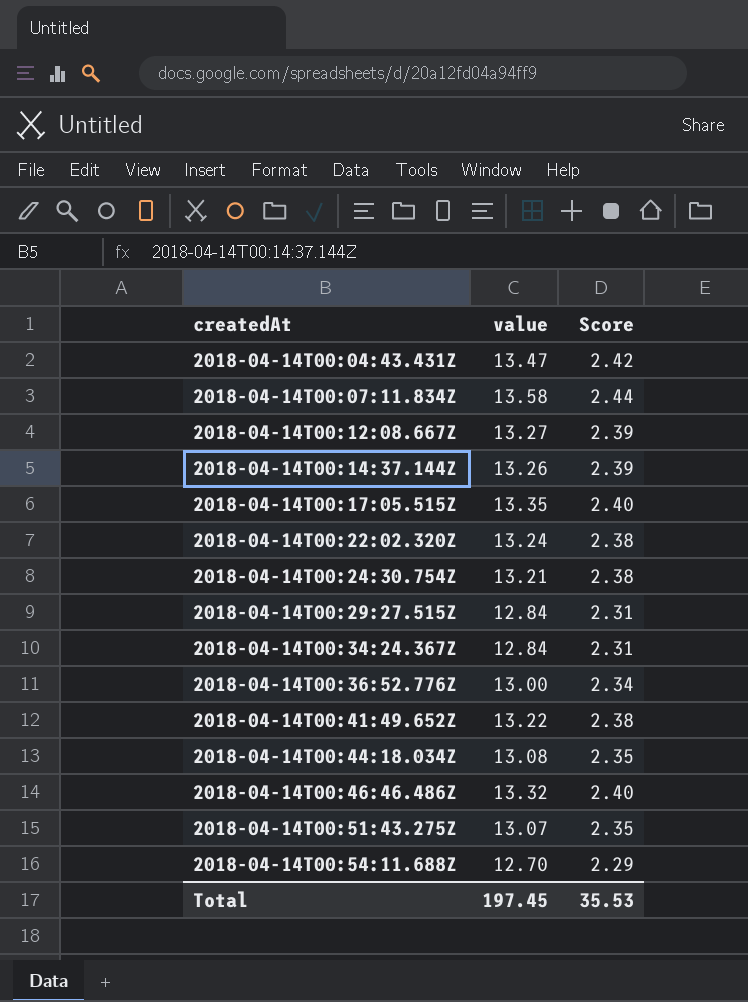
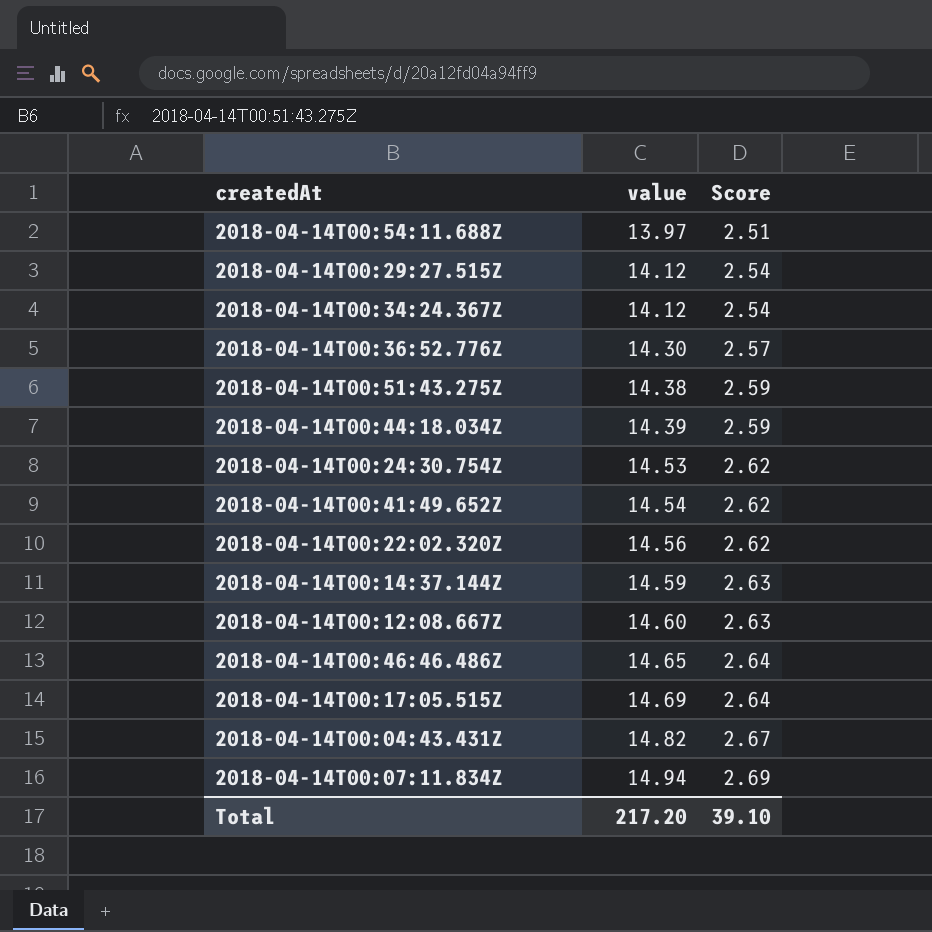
row order: createdAt ascending -> value ascending
2018-04-14T00:54:11.688Z | value: 12.70 -> 13.97
2018-04-14T00:54:11.688Z | Score: 2.29 -> 2.51
2018-04-14T00:29:27.515Z | value: 12.84 -> 14.12
2018-04-14T00:29:27.515Z | Score: 2.31 -> 2.54
2018-04-14T00:34:24.367Z | value: 12.84 -> 14.12
2018-04-14T00:34:24.367Z | Score: 2.31 -> 2.54
2018-04-14T00:36:52.776Z | value: 13.00 -> 14.30
2018-04-14T00:36:52.776Z | Score: 2.34 -> 2.57
2018-04-14T00:51:43.275Z | value: 13.07 -> 14.38
2018-04-14T00:51:43.275Z | Score: 2.35 -> 2.59
2018-04-14T00:44:18.034Z | value: 13.08 -> 14.39
2018-04-14T00:44:18.034Z | Score: 2.35 -> 2.59
2018-04-14T00:24:30.754Z | value: 13.21 -> 14.53
2018-04-14T00:24:30.754Z | Score: 2.38 -> 2.62
2018-04-14T00:41:49.652Z | value: 13.22 -> 14.54
2018-04-14T00:41:49.652Z | Score: 2.38 -> 2.62
2018-04-14T00:22:02.320Z | value: 13.24 -> 14.56
2018-04-14T00:22:02.320Z | Score: 2.38 -> 2.62
2018-04-14T00:14:37.144Z | value: 13.26 -> 14.59
2018-04-14T00:14:37.144Z | Score: 2.39 -> 2.63
2018-04-14T00:12:08.667Z | value: 13.27 -> 14.60
2018-04-14T00:12:08.667Z | Score: 2.39 -> 2.63
2018-04-14T00:46:46.486Z | value: 13.32 -> 14.65
2018-04-14T00:46:46.486Z | Score: 2.40 -> 2.64
2018-04-14T00:17:05.515Z | value: 13.35 -> 14.69
2018-04-14T00:17:05.515Z | Score: 2.40 -> 2.64
2018-04-14T00:04:43.431Z | value: 13.47 -> 14.82
2018-04-14T00:04:43.431Z | Score: 2.42 -> 2.67
2018-04-14T00:07:11.834Z | value: 13.58 -> 14.94
2018-04-14T00:07:11.834Z | Score: 2.44 -> 2.69
Total | value: 197.45 -> 217.20
Total | Score: 35.53 -> 39.10

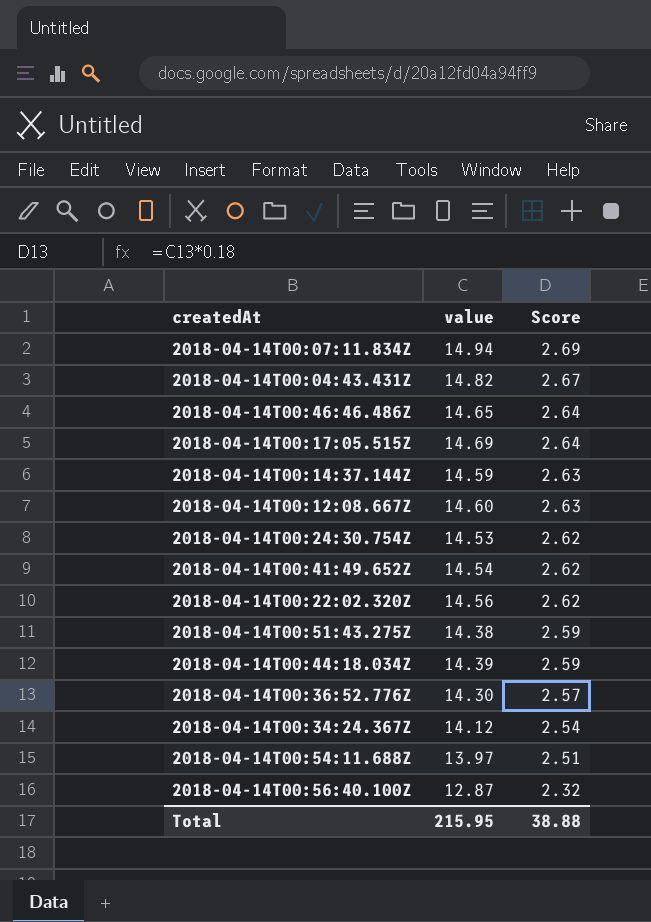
row order: value ascending -> Score descending
row 2018-04-14T00:29:27.515Z: 14.12 | 2.54 -> none
row 2018-04-14T00:56:40.100Z: none -> 12.87 | 2.32
Total | value: 217.20 -> 215.95
Total | Score: 39.10 -> 38.88

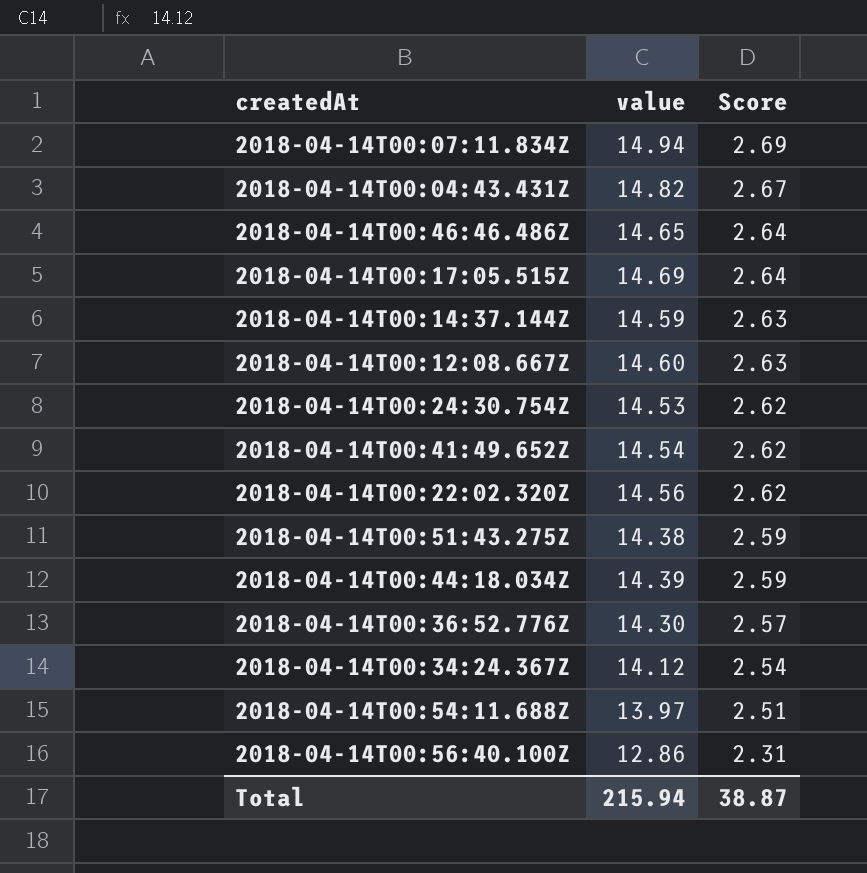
2018-04-14T00:56:40.100Z | value: 12.87 -> 12.86
2018-04-14T00:56:40.100Z | Score: 2.32 -> 2.31
Total | value: 215.95 -> 215.94
Total | Score: 38.88 -> 38.87

